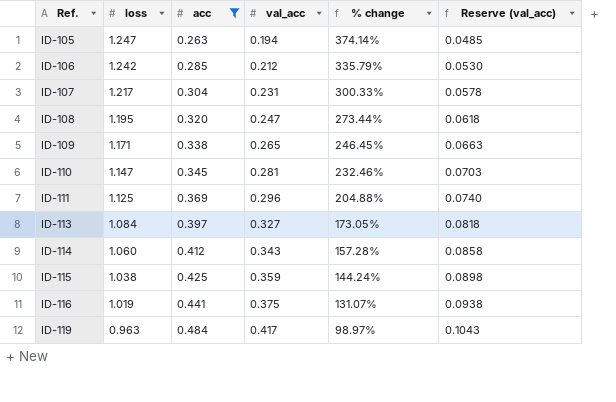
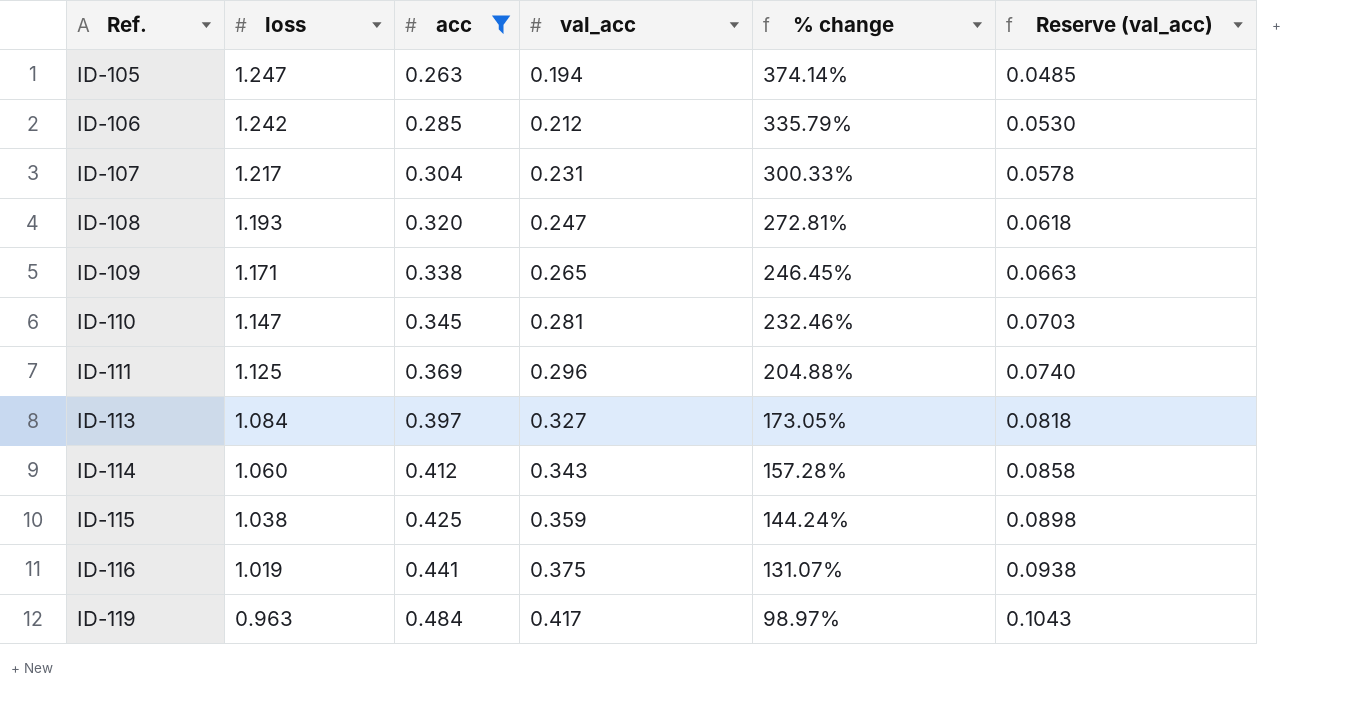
ID-108 | loss: 1.195 -> 1.193
ID-108 | % change: 273.44% -> 272.81%

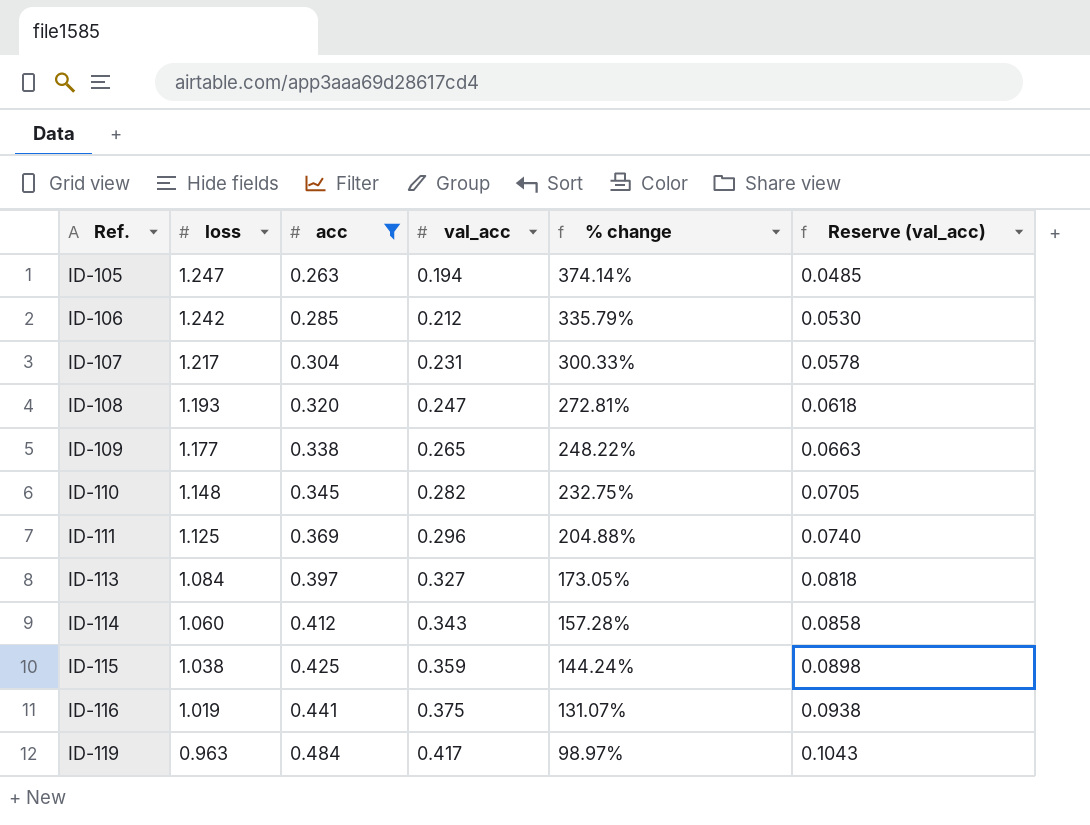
ID-109 | loss: 1.171 -> 1.177
ID-109 | % change: 246.45% -> 248.22%
ID-110 | loss: 1.147 -> 1.148
ID-110 | val_acc: 0.281 -> 0.282
ID-110 | % change: 232.46% -> 232.75%
ID-110 | Reserve (val_acc): 0.0703 -> 0.0705

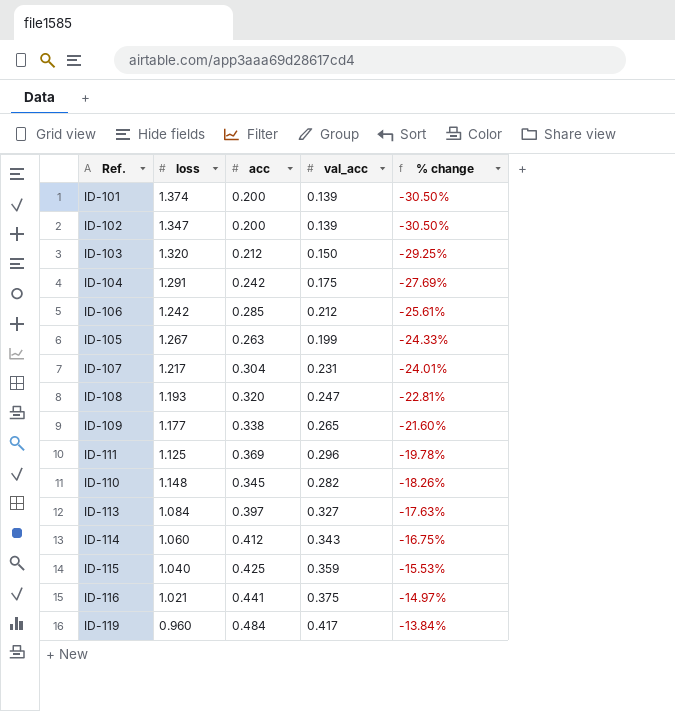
filter: acc >= 0.263 -> none
row order: Ref. ascending -> % change ascending
column Reserve (val_acc) | formula: [val_acc] * 0.25 -> none
column % change | formula: ([loss] - [acc]) / [acc] -> ([val_acc] - [acc]) / [acc]
ID-105 | loss: 1.247 -> 1.267
ID-105 | val_acc: 0.194 -> 0.199
ID-115 | loss: 1.038 -> 1.040
ID-116 | loss: 1.019 -> 1.021
ID-119 | loss: 0.963 -> 0.960

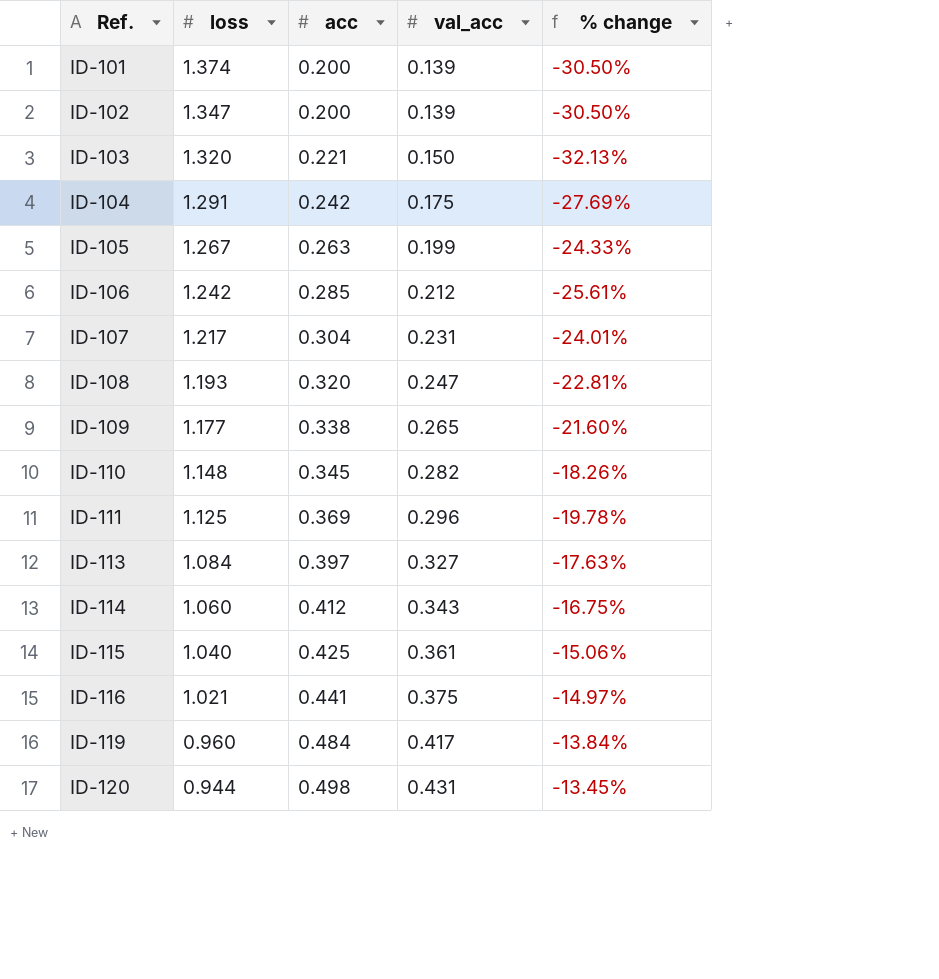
row order: % change ascending -> Ref. ascending
ID-103 | acc: 0.212 -> 0.221
ID-103 | % change: -29.25% -> -32.13%
ID-115 | val_acc: 0.359 -> 0.361
ID-115 | % change: -15.53% -> -15.06%
row ID-120: none -> 0.944 | 0.498 | 0.431 | -13.45%

